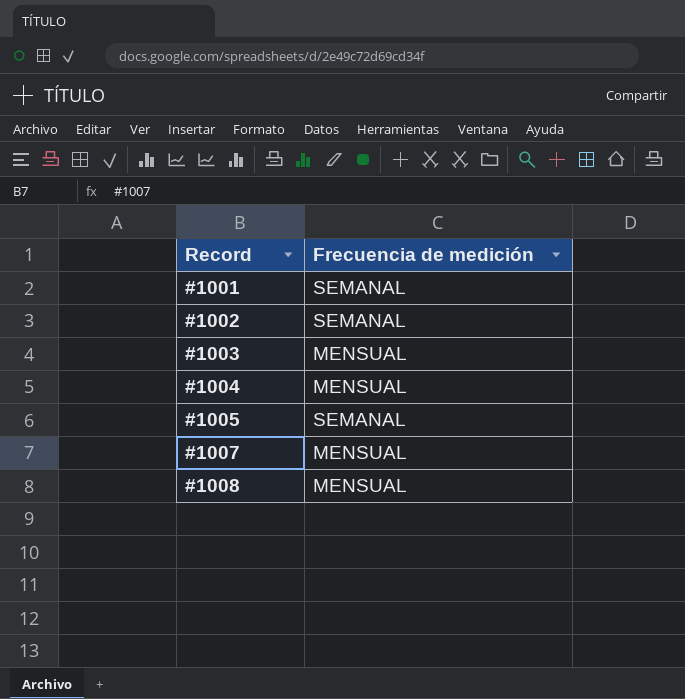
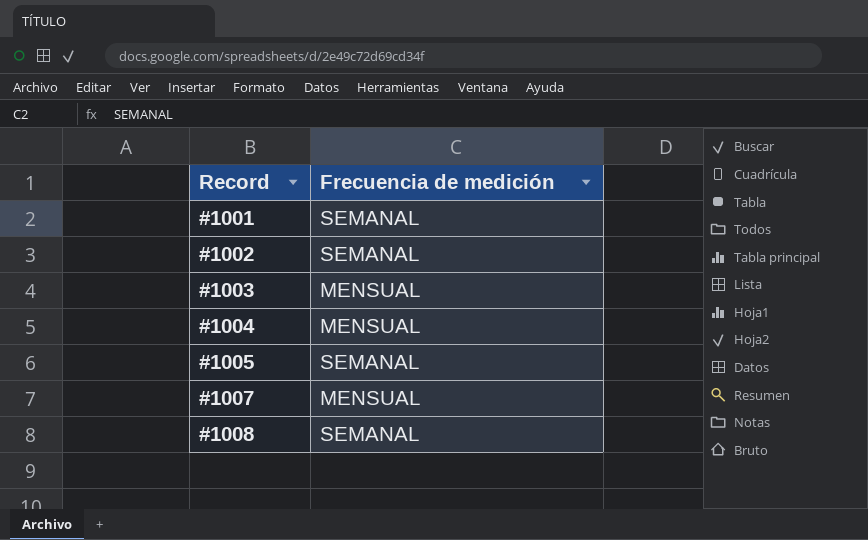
#1008 | Frecuencia de medición: MENSUAL -> SEMANAL

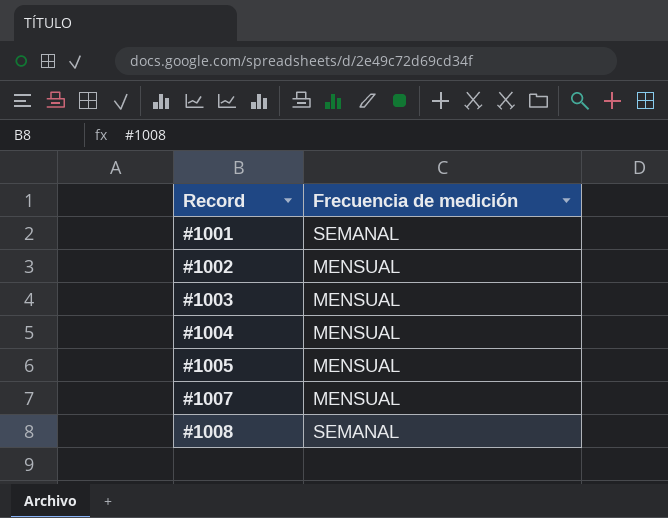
#1002 | Frecuencia de medición: SEMANAL -> MENSUAL
#1005 | Frecuencia de medición: SEMANAL -> MENSUAL

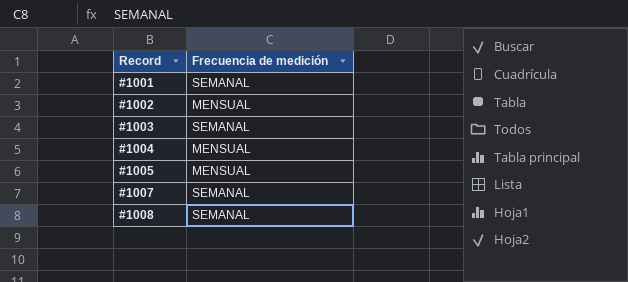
#1003 | Frecuencia de medición: MENSUAL -> SEMANAL
#1007 | Frecuencia de medición: MENSUAL -> SEMANAL

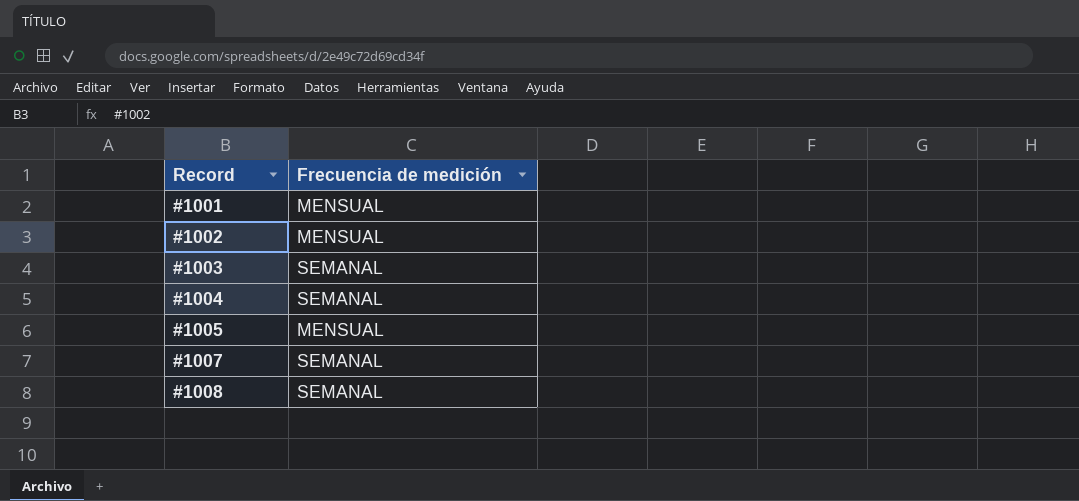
#1001 | Frecuencia de medición: SEMANAL -> MENSUAL
#1004 | Frecuencia de medición: MENSUAL -> SEMANAL

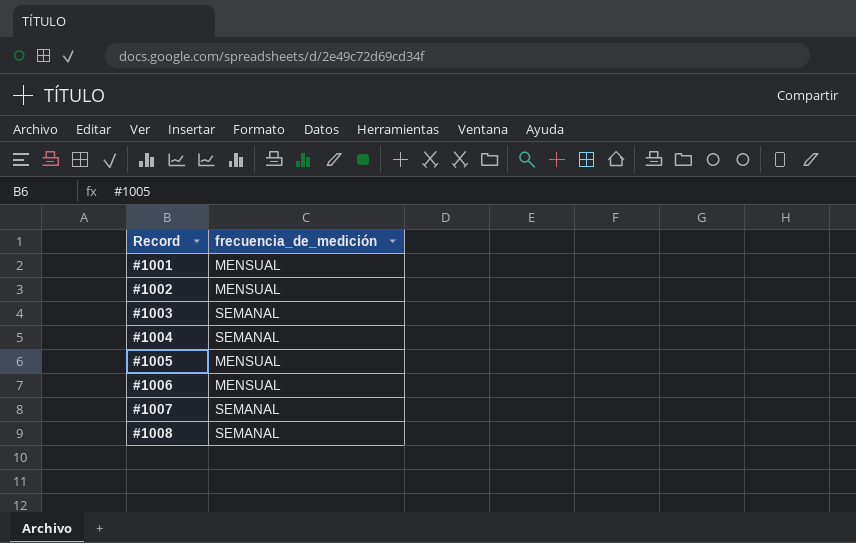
column name: Frecuencia de medición -> frecuencia_de_medición
row #1006: none -> MENSUAL

